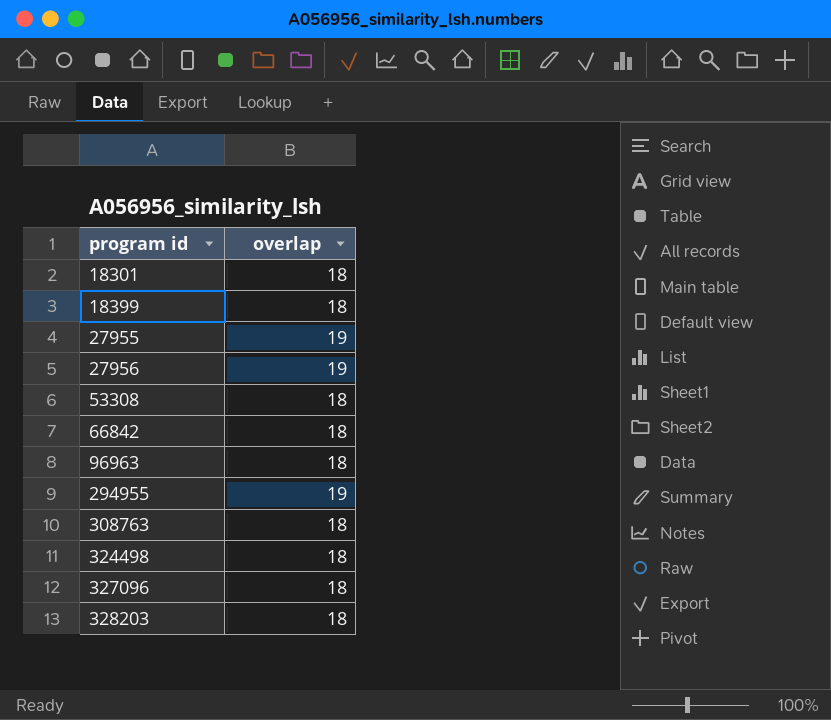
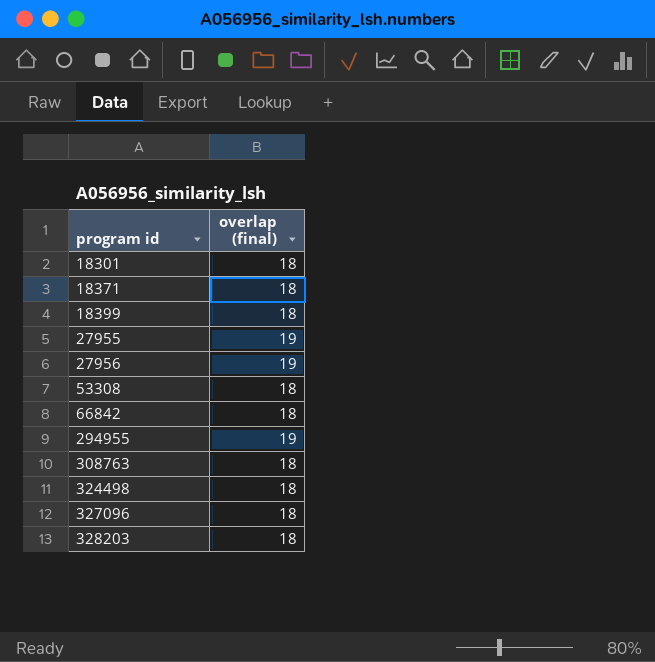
column name: overlap -> overlap (final)
row 96963: 18 -> none
row 18371: none -> 18

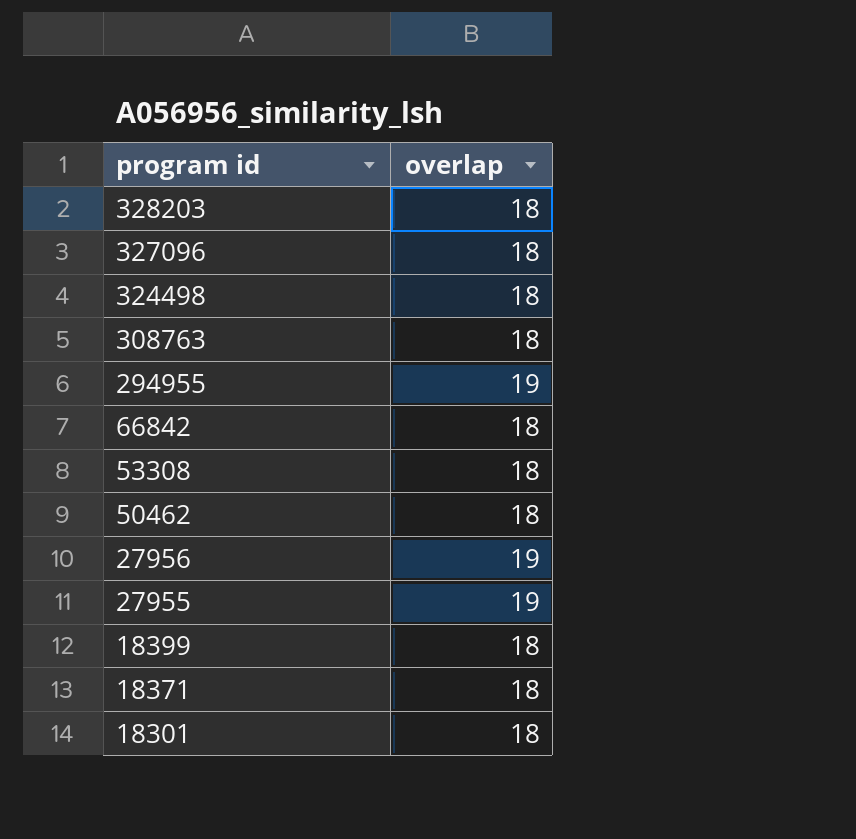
row order: program id ascending -> program id descending
column name: overlap (final) -> overlap
row 50462: none -> 18

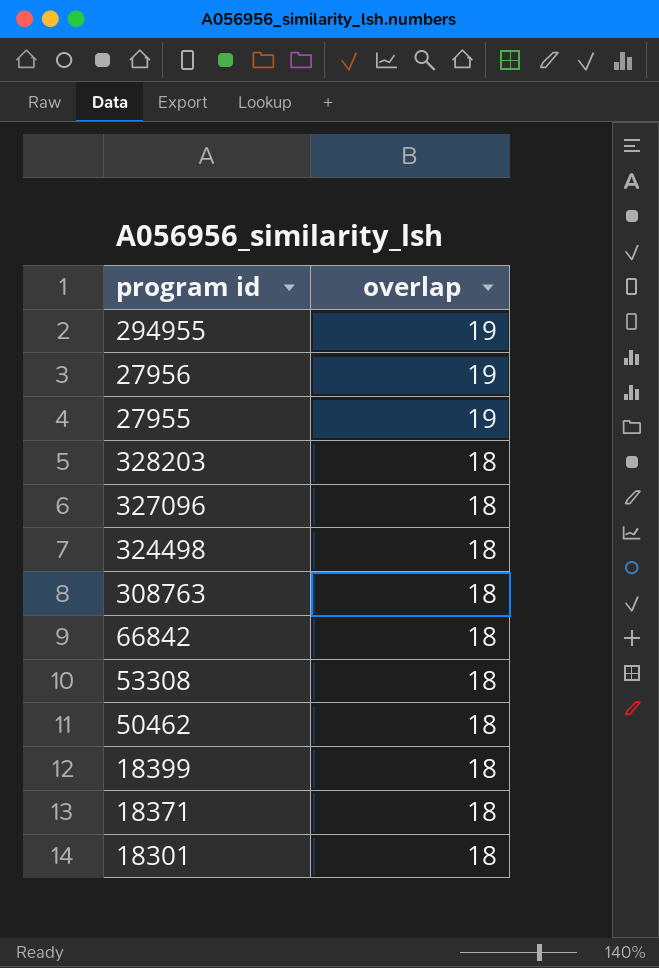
row order: program id descending -> overlap descending

